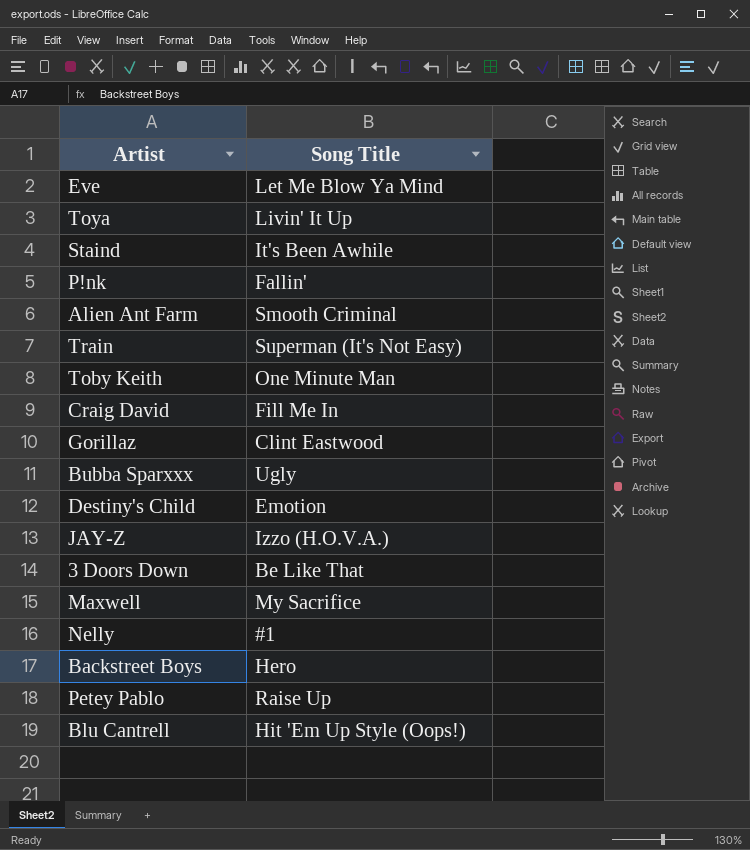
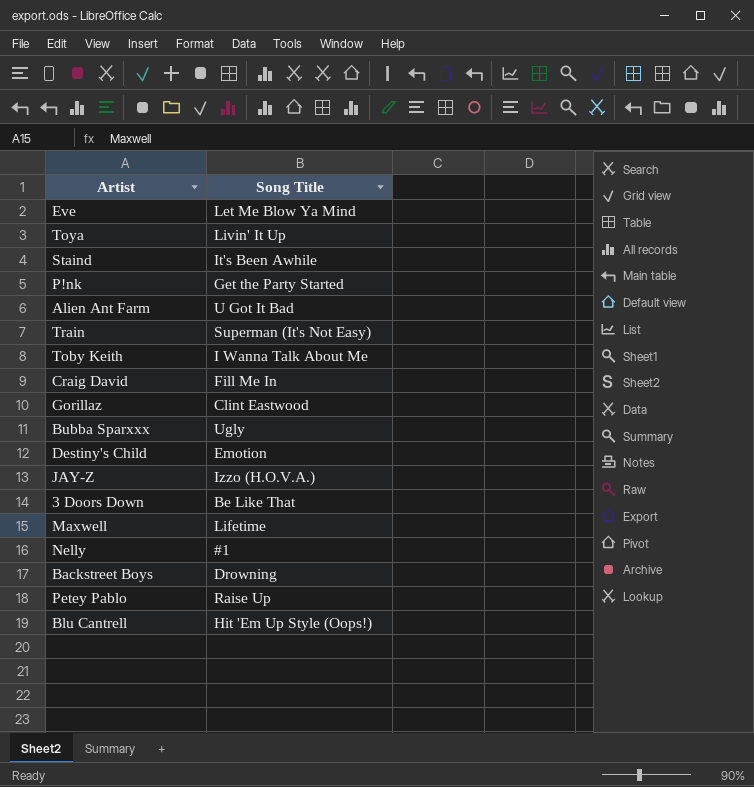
P!nk | Song Title: Fallin' -> Get the Party Started
Alien Ant Farm | Song Title: Smooth Criminal -> U Got It Bad
Toby Keith | Song Title: One Minute Man -> I Wanna Talk About Me
Maxwell | Song Title: My Sacrifice -> Lifetime
Backstreet Boys | Song Title: Hero -> Drowning

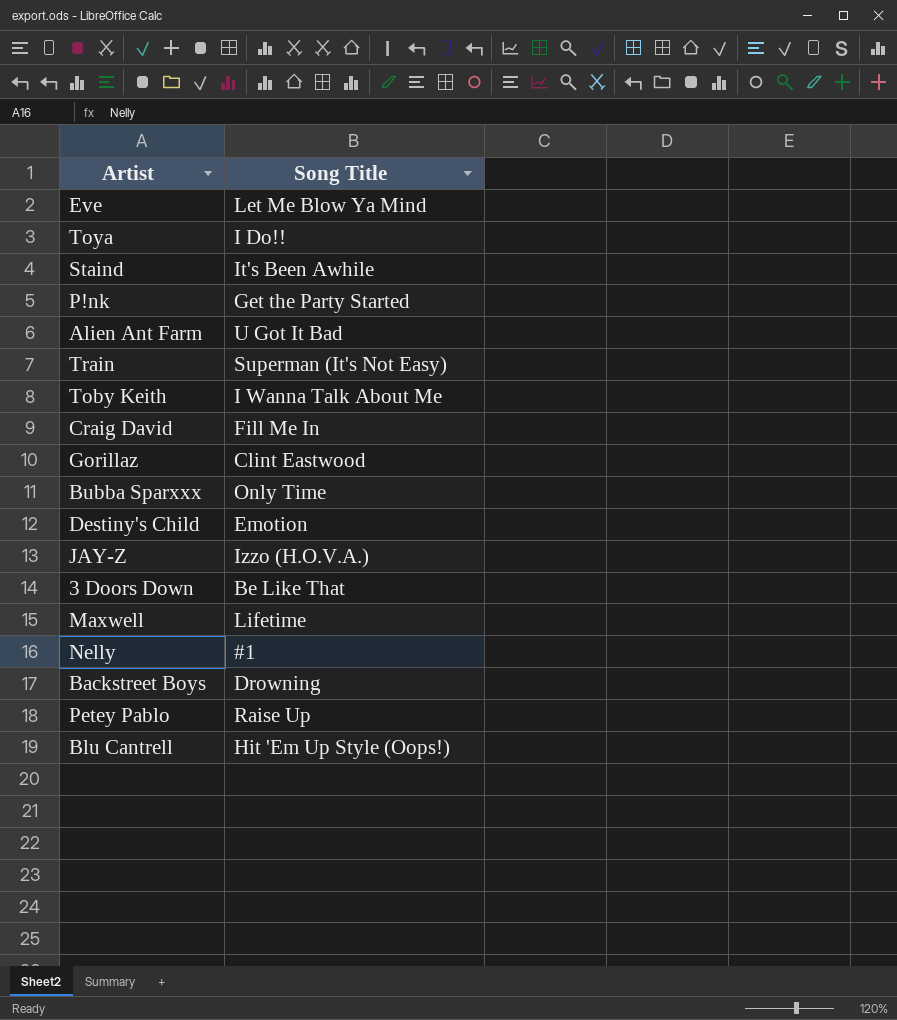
Toya | Song Title: Livin' It Up -> I Do!!
Bubba Sparxxx | Song Title: Ugly -> Only Time

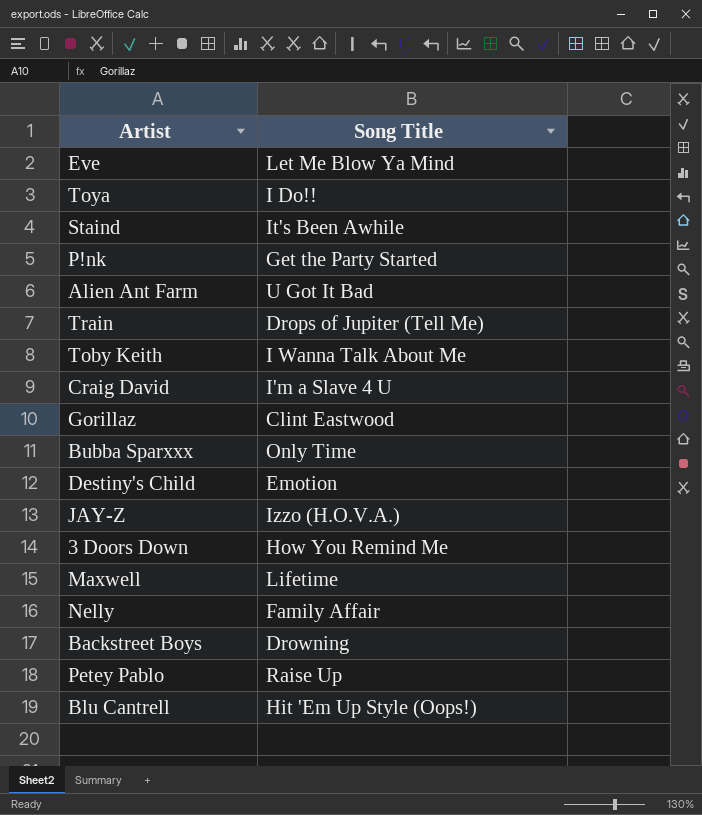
Train | Song Title: Superman (It's Not Easy) -> Drops of Jupiter (Tell Me)
Craig David | Song Title: Fill Me In -> I'm a Slave 4 U
3 Doors Down | Song Title: Be Like That -> How You Remind Me
Nelly | Song Title: #1 -> Family Affair

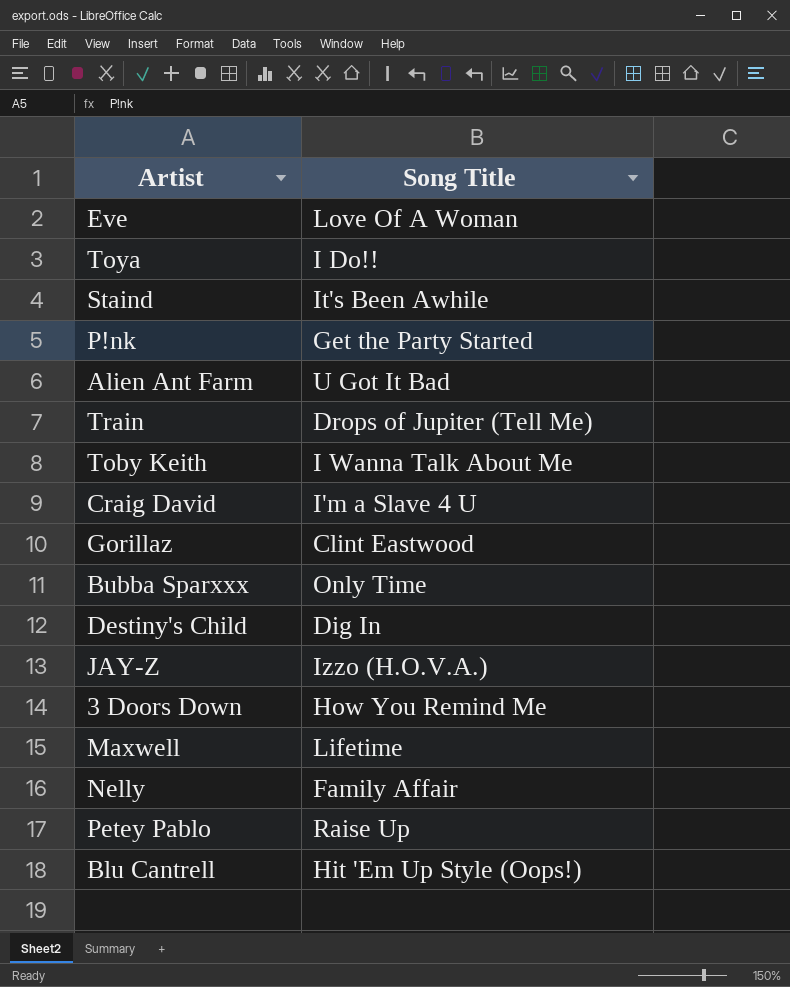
row Backstreet Boys: Drowning -> none
Eve | Song Title: Let Me Blow Ya Mind -> Love Of A Woman
Destiny's Child | Song Title: Emotion -> Dig In

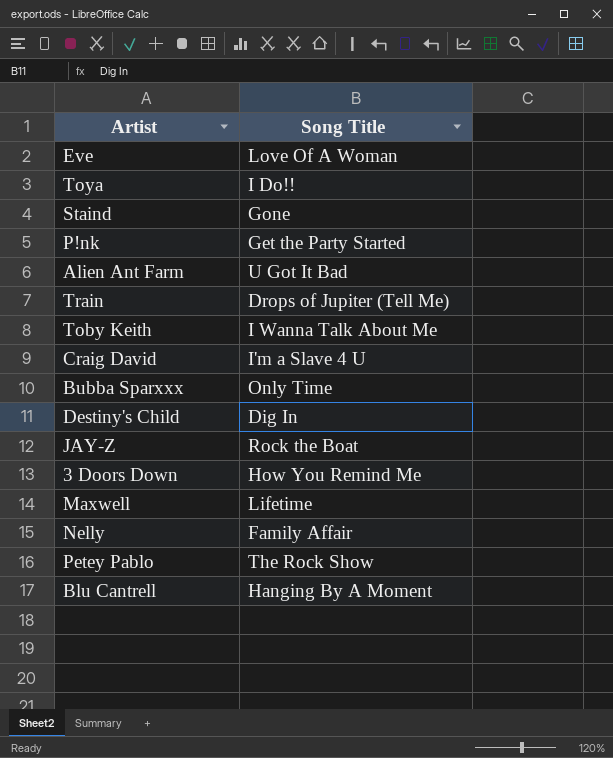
row Gorillaz: Clint Eastwood -> none
Staind | Song Title: It's Been Awhile -> Gone
JAY-Z | Song Title: Izzo (H.O.V.A.) -> Rock the Boat
Petey Pablo | Song Title: Raise Up -> The Rock Show
Blu Cantrell | Song Title: Hit 'Em Up Style (Oops!) -> Hanging By A Moment

